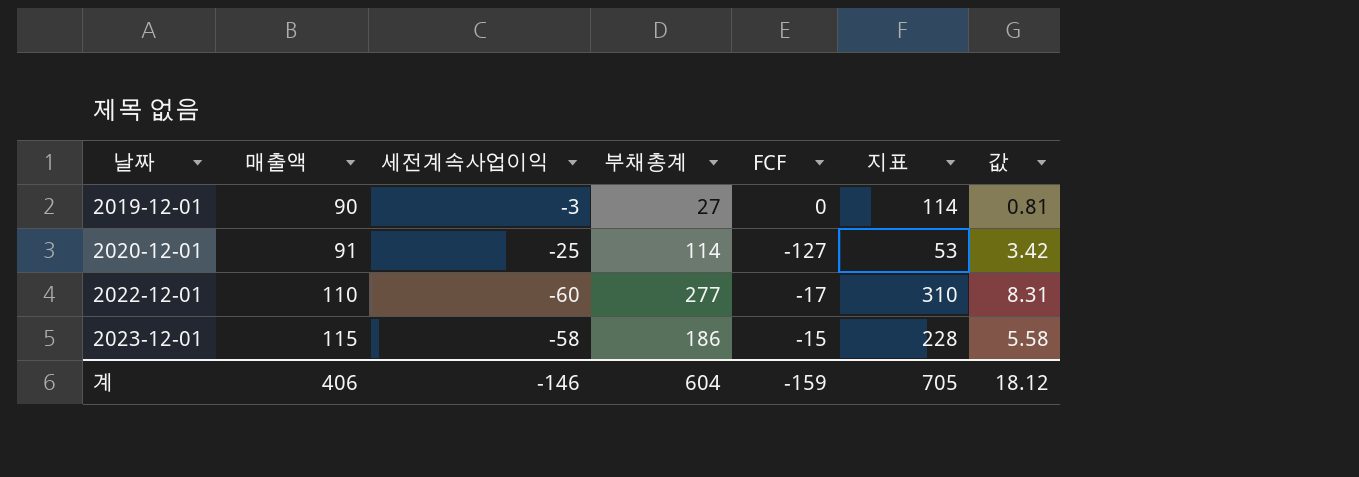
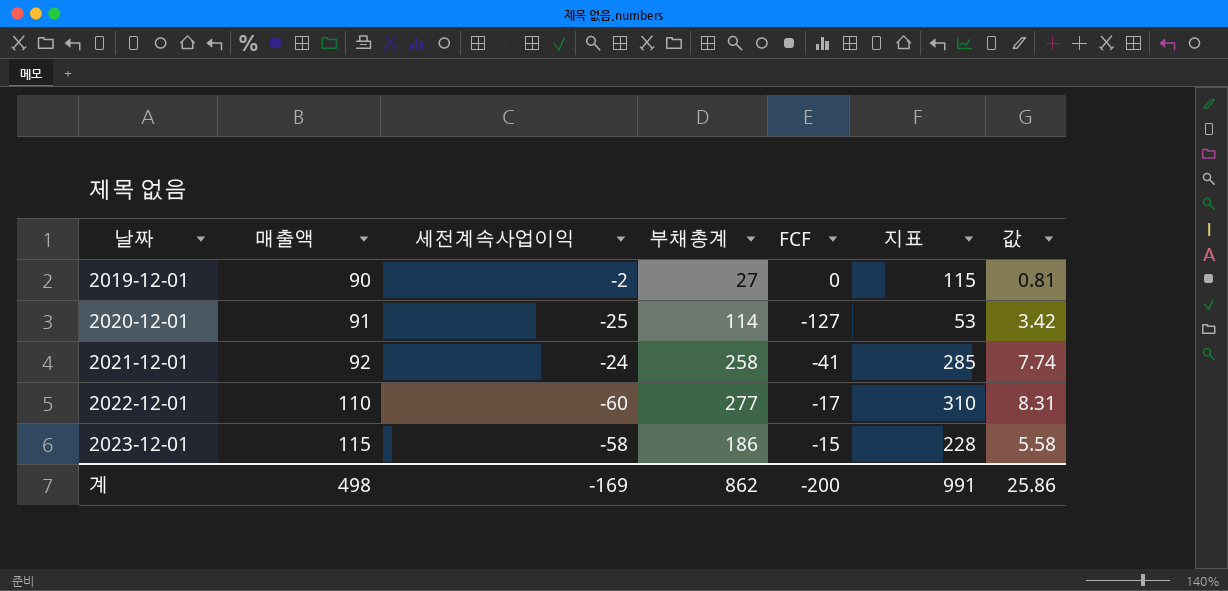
2019-12-01 | 세전계속사업이익: -3 -> -2
2019-12-01 | 지표: 114 -> 115
row 2021-12-01: none -> 92 | -24 | 258 | -41 | 285 | 7.74
계 | 매출액: 406 -> 498
계 | 세전계속사업이익: -146 -> -169
계 | 부채총계: 604 -> 862
계 | FCF: -159 -> -200
계 | 지표: 705 -> 991
계 | 값: 18.12 -> 25.86

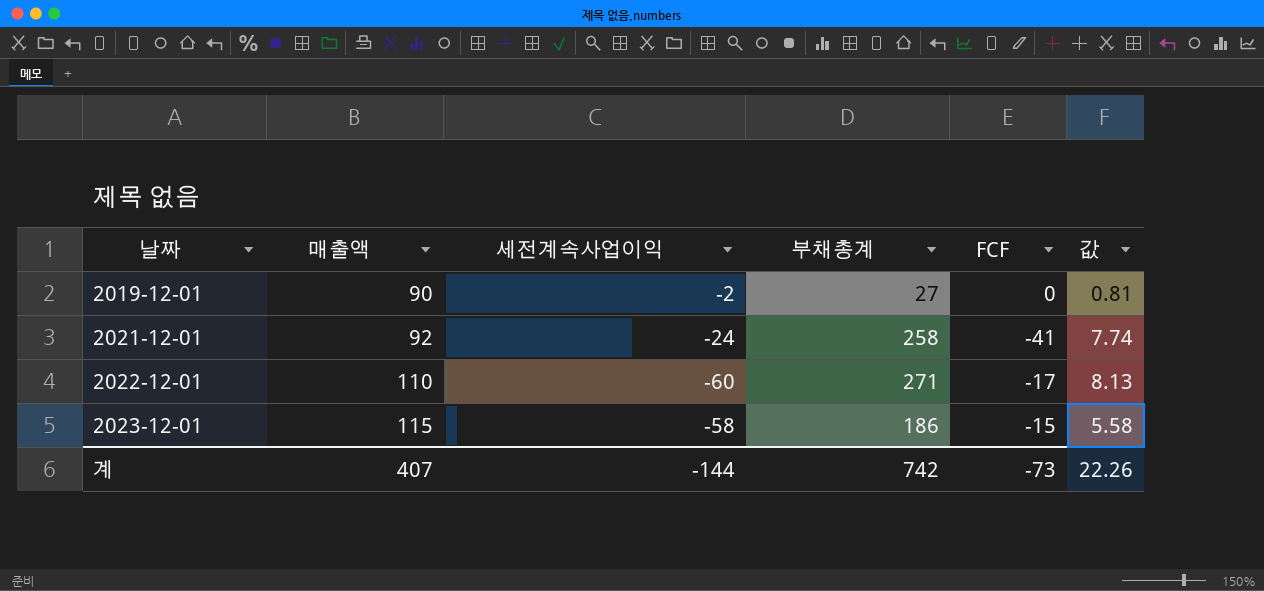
column 지표 | formula: [매출액] + [세전계속사업이익] + [부채총계] + [FCF] -> none
row 2020-12-01: 91 | -25 | 114 | -127 | 53 | 3.42 -> none
2022-12-01 | 부채총계: 277 -> 271
2022-12-01 | 값: 8.31 -> 8.13
계 | 매출액: 498 -> 407
계 | 세전계속사업이익: -169 -> -144
계 | 부채총계: 862 -> 742
계 | FCF: -200 -> -73
계 | 값: 25.86 -> 22.26

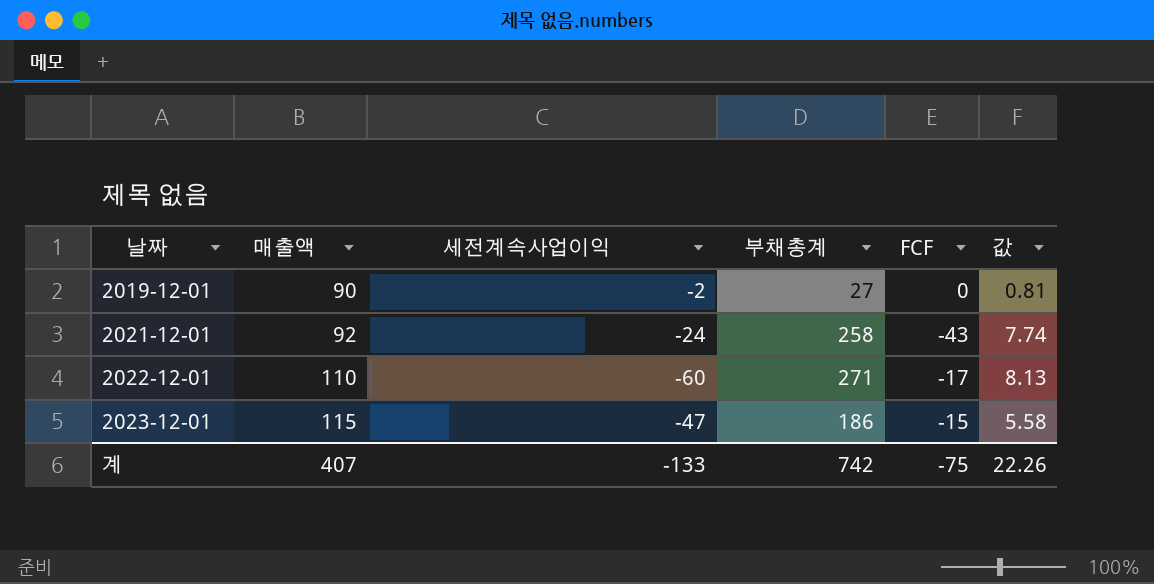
2021-12-01 | FCF: -41 -> -43
2023-12-01 | 세전계속사업이익: -58 -> -47
계 | 세전계속사업이익: -144 -> -133
계 | FCF: -73 -> -75

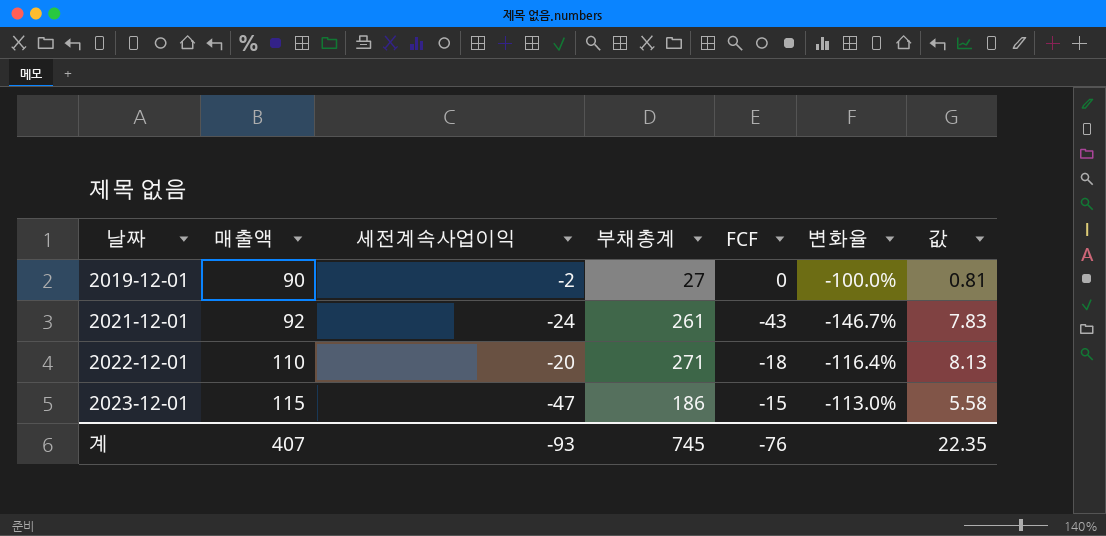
column 변화율 | formula: none -> ([FCF] - [매출액]) / [매출액]
2021-12-01 | 부채총계: 258 -> 261
2021-12-01 | 값: 7.74 -> 7.83
2022-12-01 | 세전계속사업이익: -60 -> -20
2022-12-01 | FCF: -17 -> -18
계 | 세전계속사업이익: -133 -> -93
계 | 부채총계: 742 -> 745
계 | FCF: -75 -> -76
계 | 값: 22.26 -> 22.35

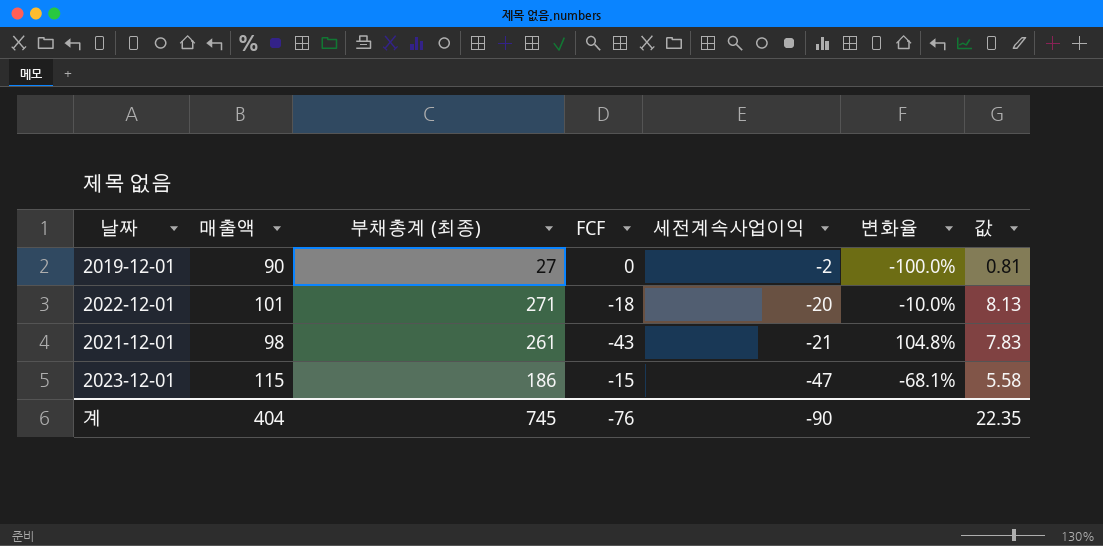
row order: 날짜 ascending -> 세전계속사업이익 descending
column name: 부채총계 -> 부채총계 (최종)
column 세전계속사업이익 | position: 3 -> 5
column 변화율 | formula: ([FCF] - [매출액]) / [매출액] -> ([FCF] - [세전계속사업이익]) / [세전계속사업이익]
2022-12-01 | 매출액: 110 -> 101
2021-12-01 | 매출액: 92 -> 98
2021-12-01 | 세전계속사업이익: -24 -> -21
계 | 매출액: 407 -> 404
계 | 세전계속사업이익: -93 -> -90

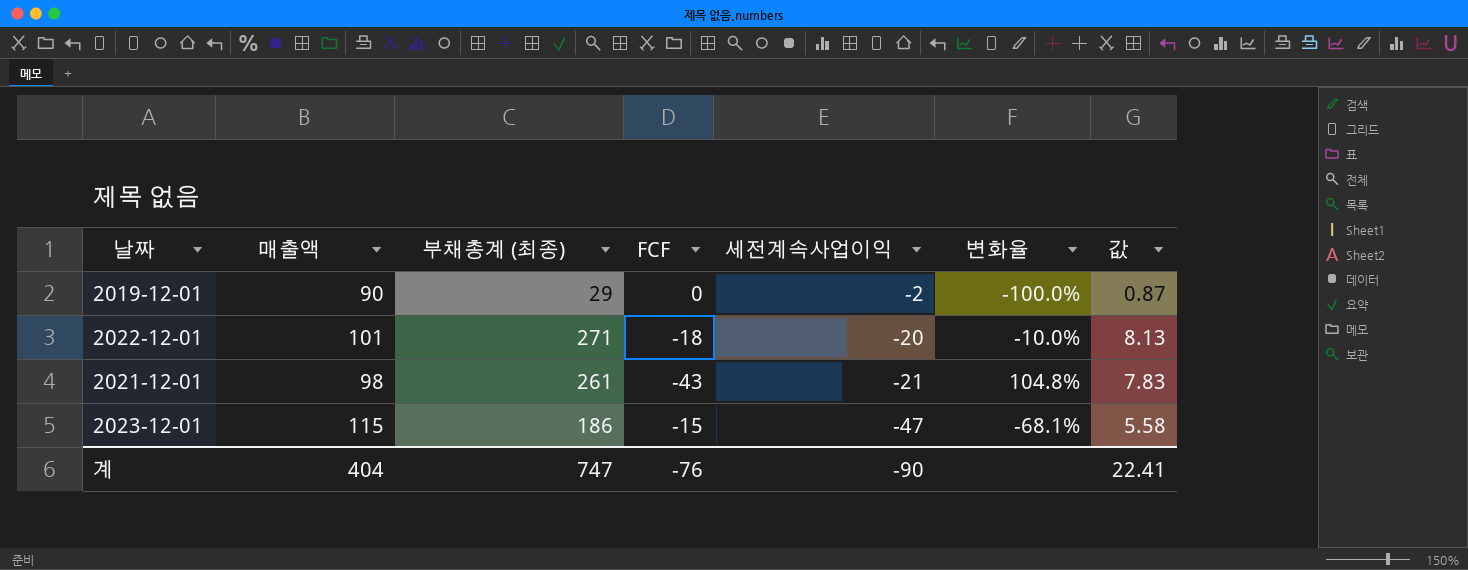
2019-12-01 | 부채총계 (최종): 27 -> 29
2019-12-01 | 값: 0.81 -> 0.87
계 | 부채총계 (최종): 745 -> 747
계 | 값: 22.35 -> 22.41

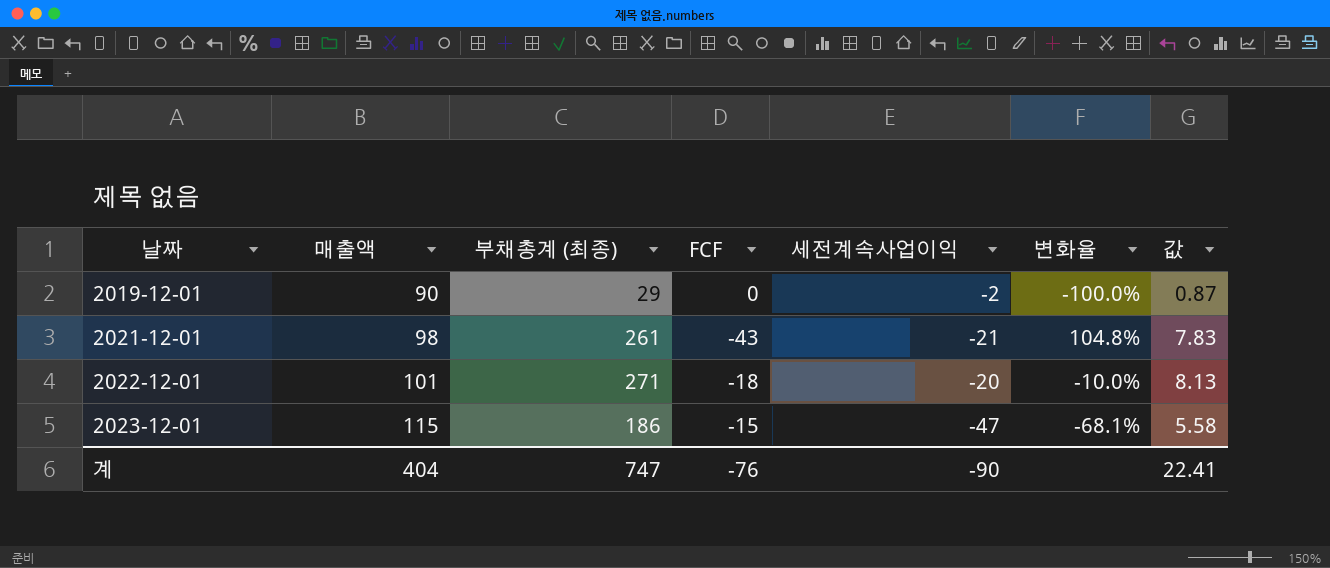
row order: 세전계속사업이익 descending -> 날짜 ascending

